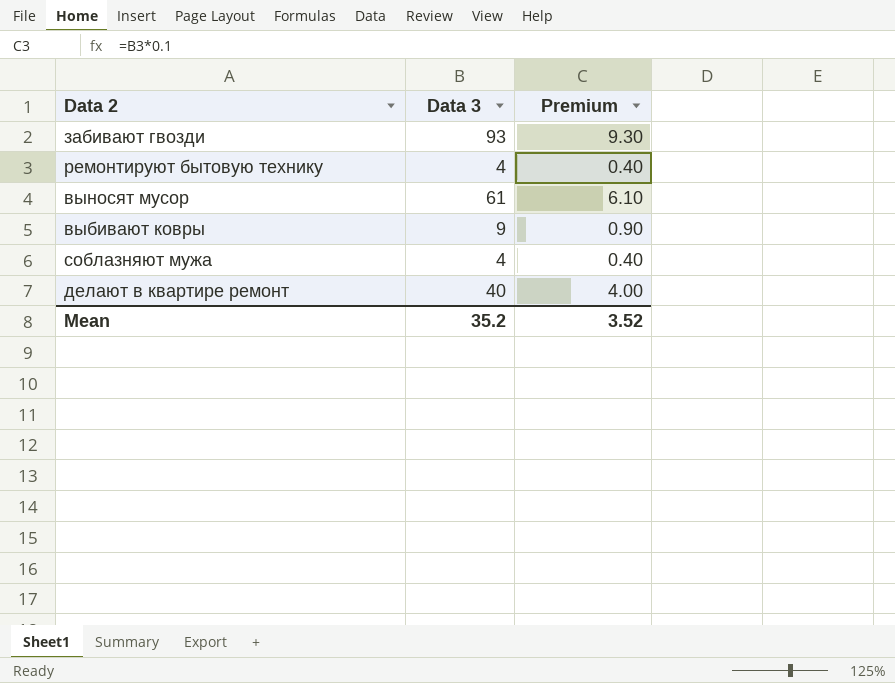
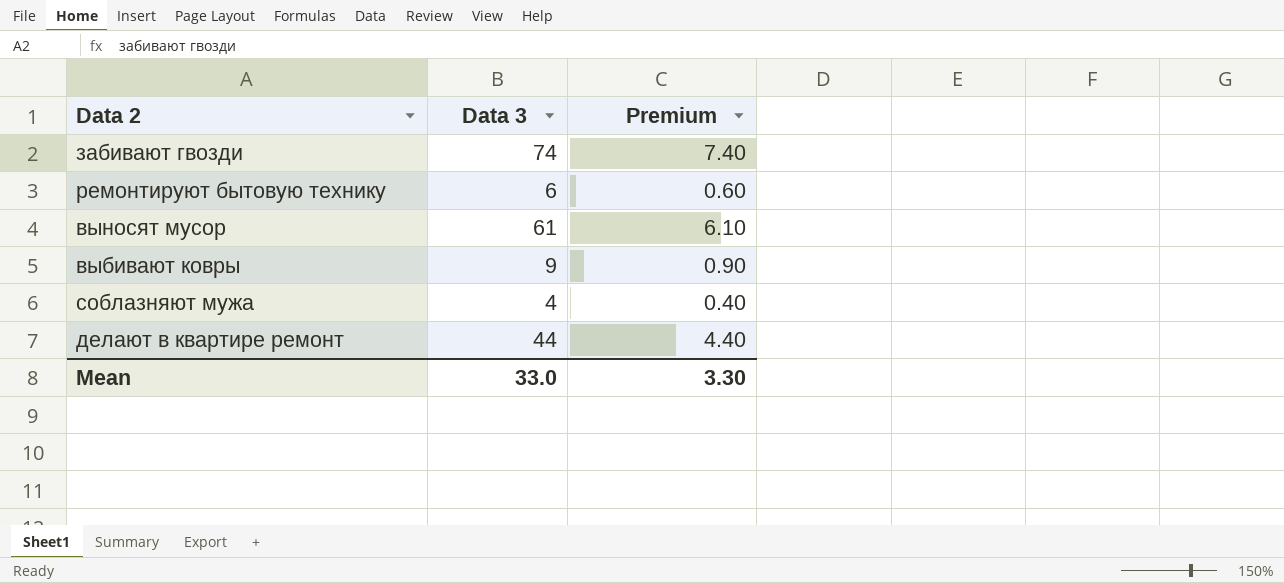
забивают гвозди | Data 3: 93 -> 74
забивают гвозди | Premium: 9.30 -> 7.40
ремонтируют бытовую технику | Data 3: 4 -> 6
ремонтируют бытовую технику | Premium: 0.40 -> 0.60
делают в квартире ремонт | Data 3: 40 -> 44
делают в квартире ремонт | Premium: 4.00 -> 4.40
Mean | Data 3: 35.2 -> 33.0
Mean | Premium: 3.52 -> 3.30

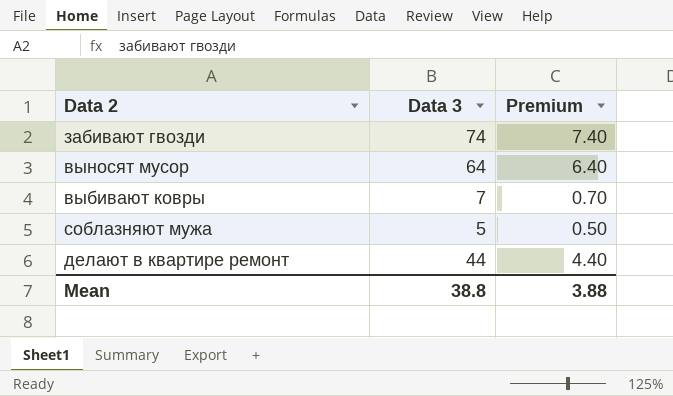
row ремонтируют бытовую технику: 6 | 0.60 -> none
выносят мусор | Data 3: 61 -> 64
выносят мусор | Premium: 6.10 -> 6.40
выбивают ковры | Data 3: 9 -> 7
выбивают ковры | Premium: 0.90 -> 0.70
соблазняют мужа | Data 3: 4 -> 5
соблазняют мужа | Premium: 0.40 -> 0.50
Mean | Data 3: 33.0 -> 38.8
Mean | Premium: 3.30 -> 3.88

